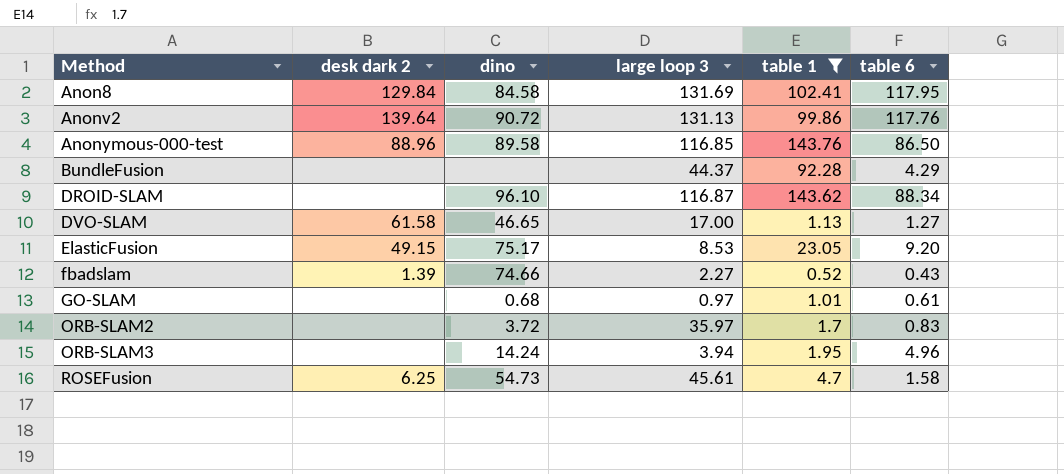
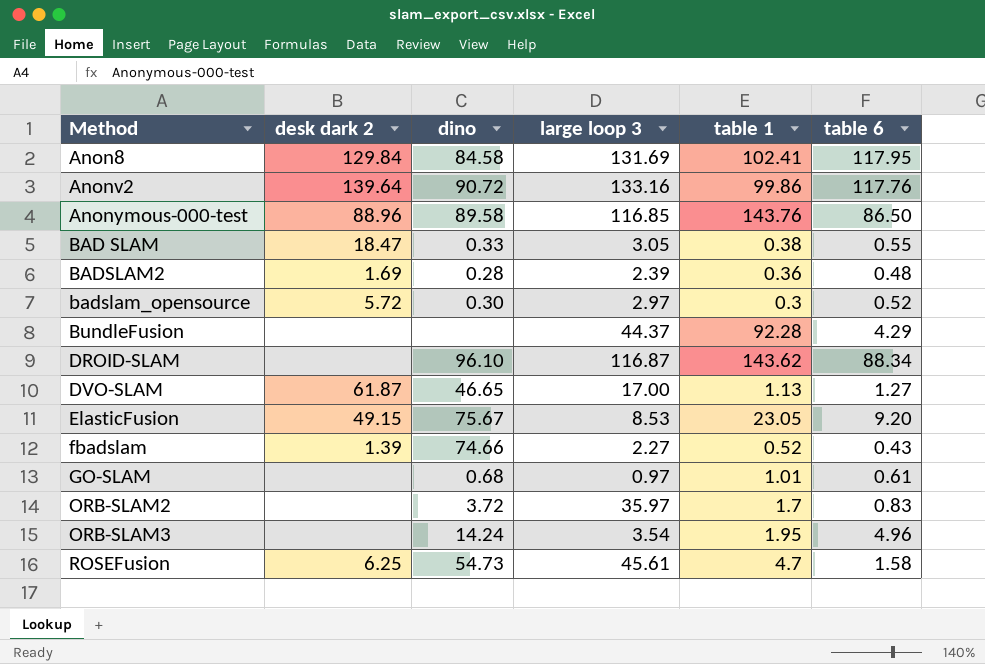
filter: table 1 >= 0.52 -> none
Anonv2 | large loop 3: 131.13 -> 133.16
DVO-SLAM | desk dark 2: 61.58 -> 61.87
ElasticFusion | dino: 75.17 -> 75.67
ORB-SLAM3 | large loop 3: 3.94 -> 3.54

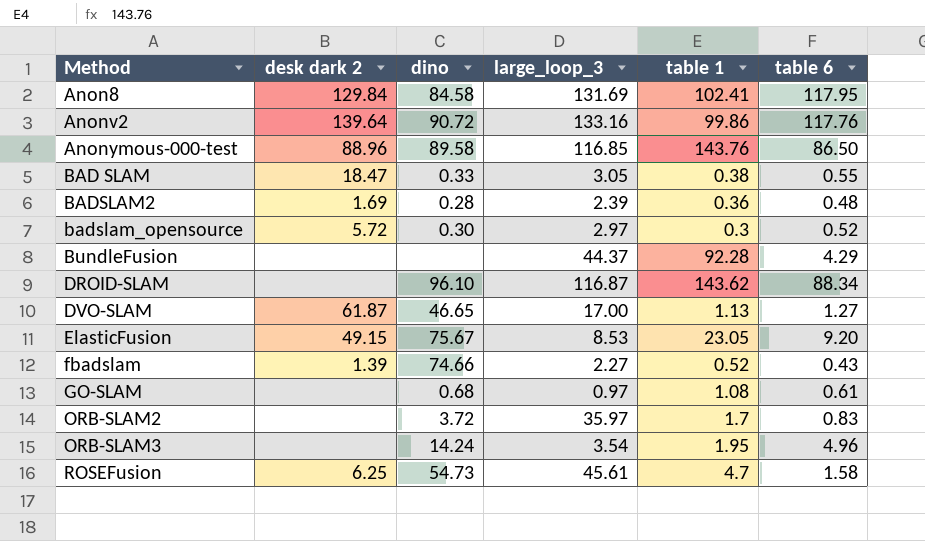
column name: large loop 3 -> large_loop_3
GO-SLAM | table 1: 1.01 -> 1.08

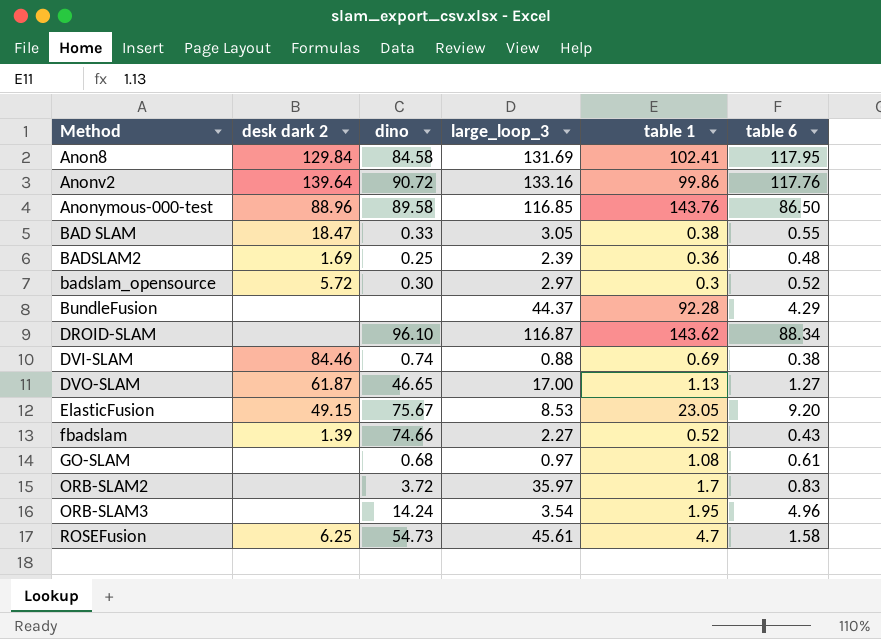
BADSLAM2 | dino: 0.28 -> 0.25
row DVI-SLAM: none -> 84.46 | 0.74 | 0.88 | 0.69 | 0.38

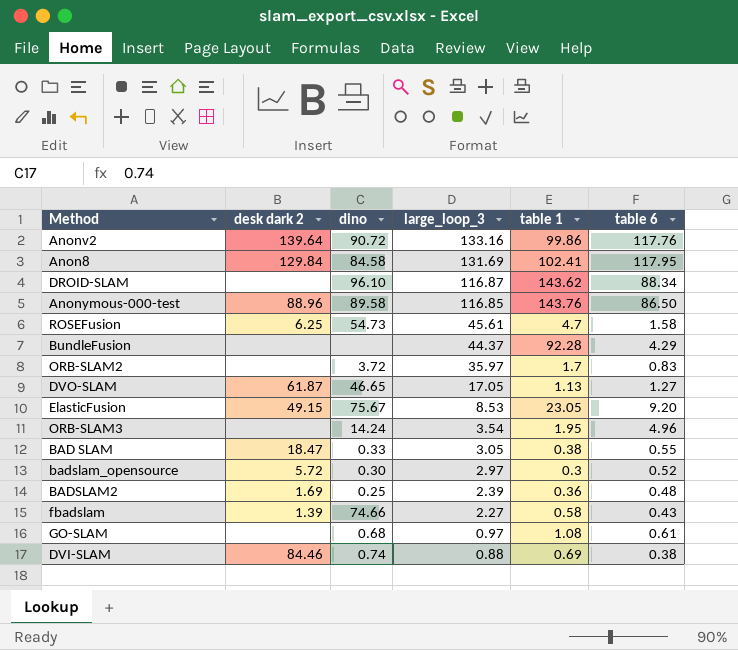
row order: Method ascending -> large_loop_3 descending
DVO-SLAM | large_loop_3: 17.00 -> 17.05
fbadslam | table 1: 0.52 -> 0.58

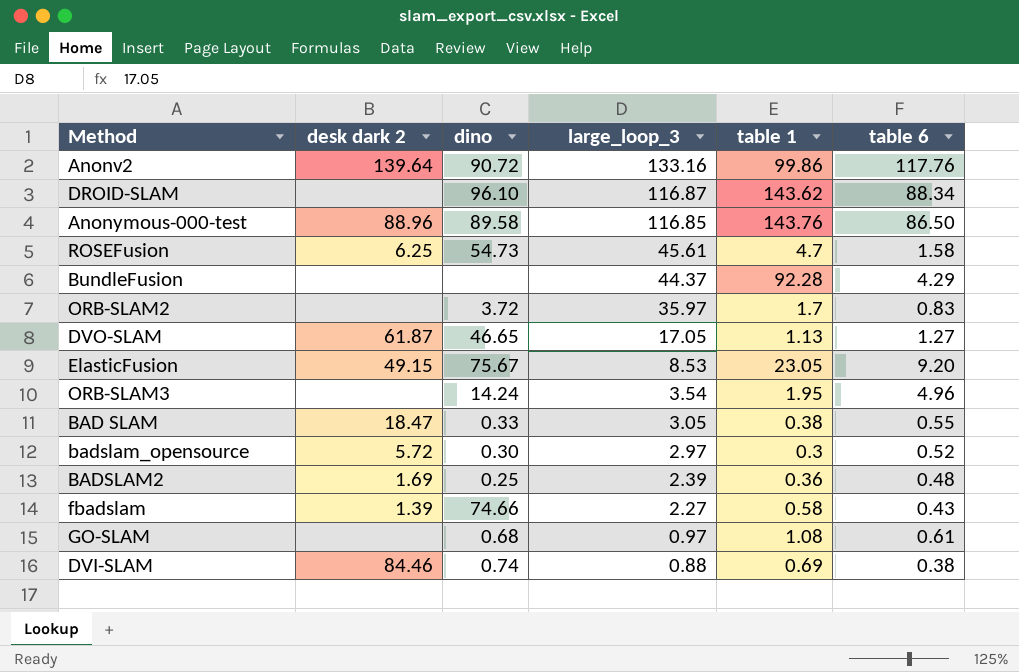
row Anon8: 129.84 | 84.58 | 131.69 | 102.41 | 117.95 -> none

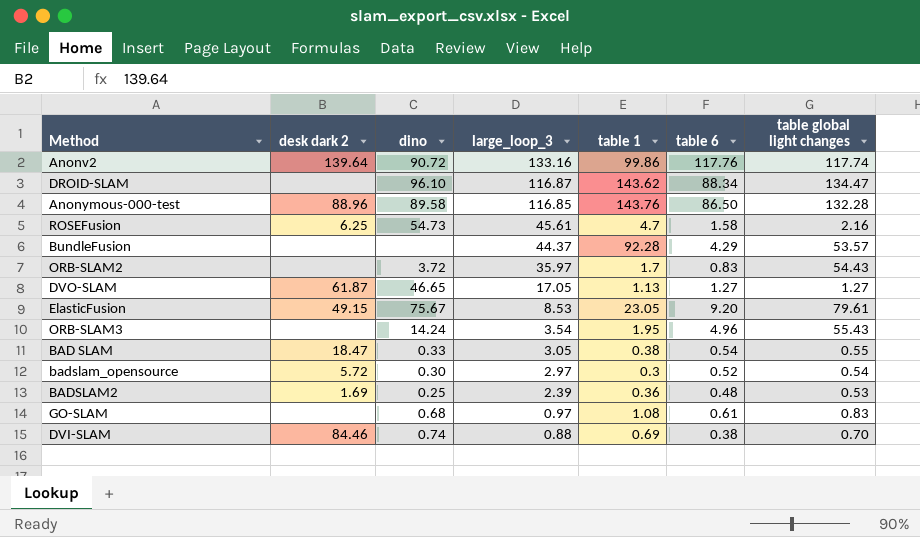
column table global light changes | position: none -> 7
row fbadslam: 1.39 | 74.66 | 2.27 | 0.58 | 0.43 -> none
BAD SLAM | table 6: 0.55 -> 0.54

